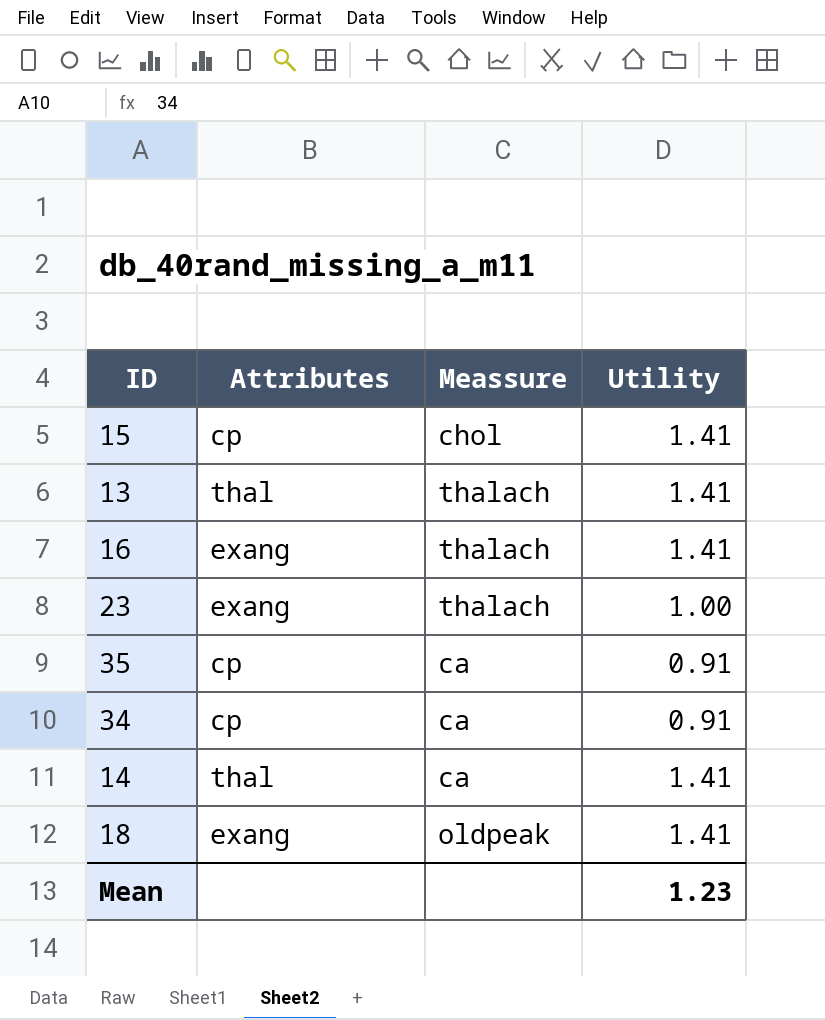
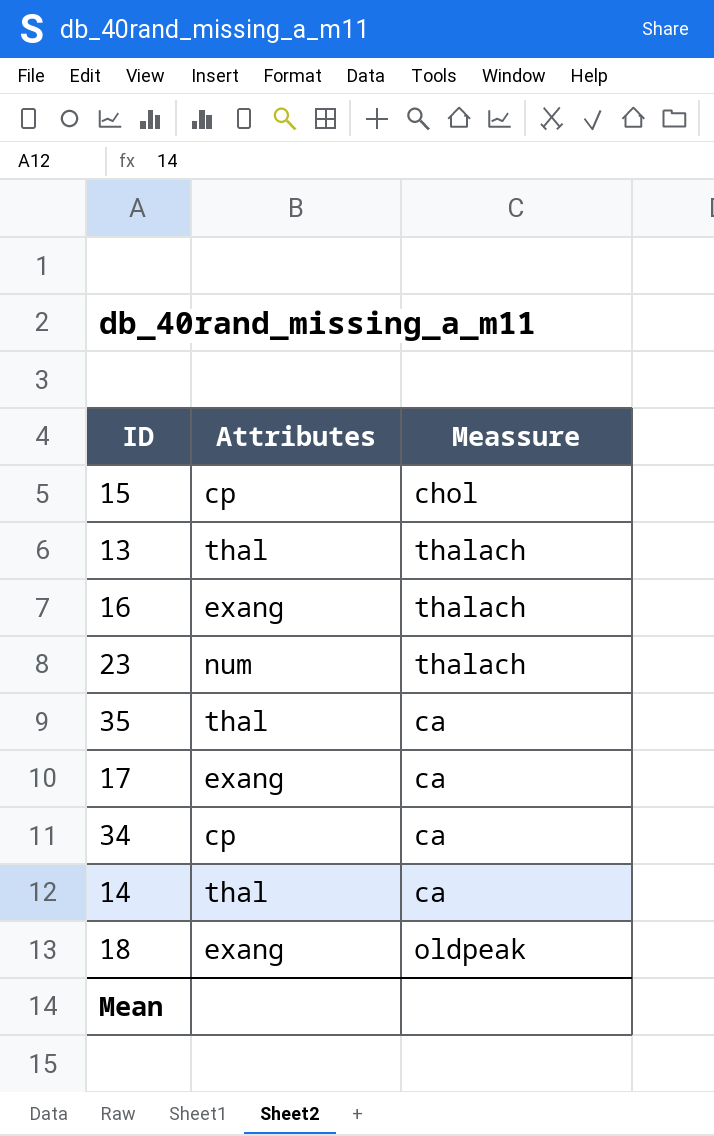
column Utility | position: 4 -> none
23 | Attributes: exang -> num
35 | Attributes: cp -> thal
row 17: none -> exang | ca

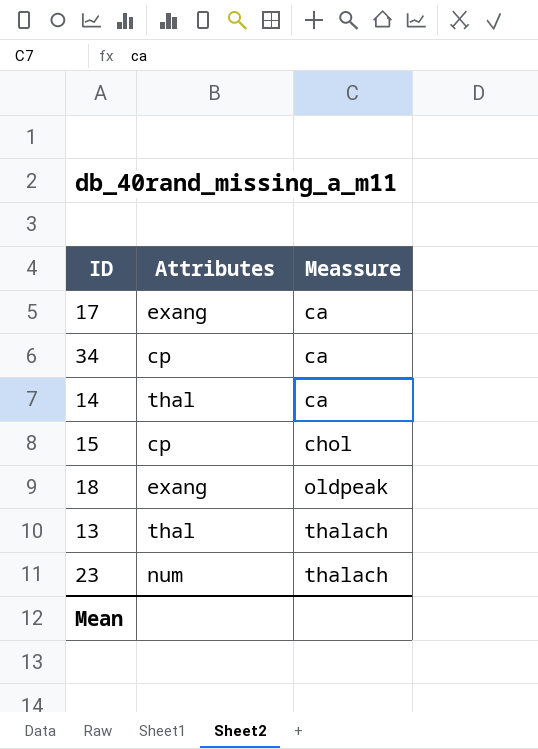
row order: none -> Meassure ascending
row 16: exang | thalach -> none
row 35: thal | ca -> none

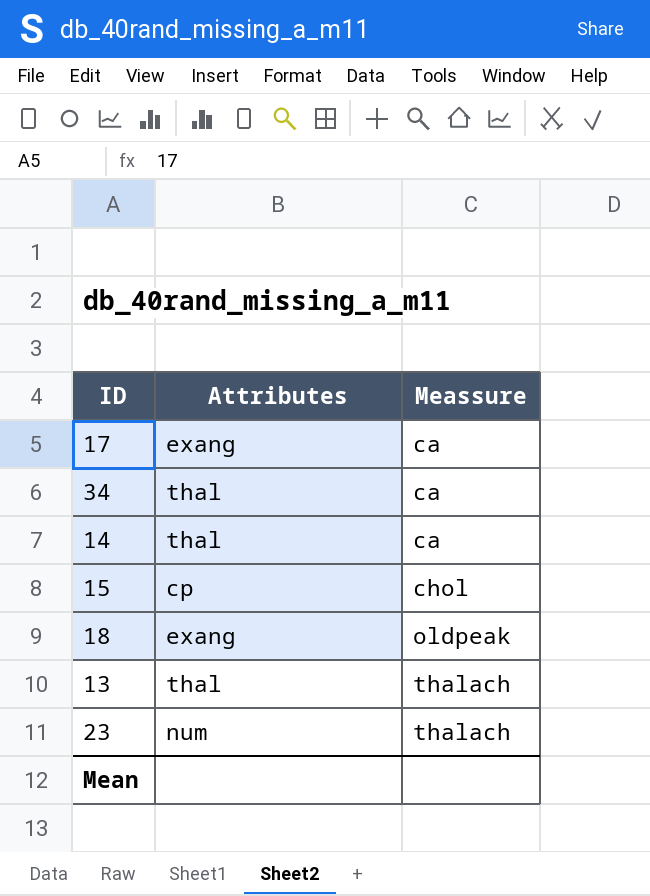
34 | Attributes: cp -> thal

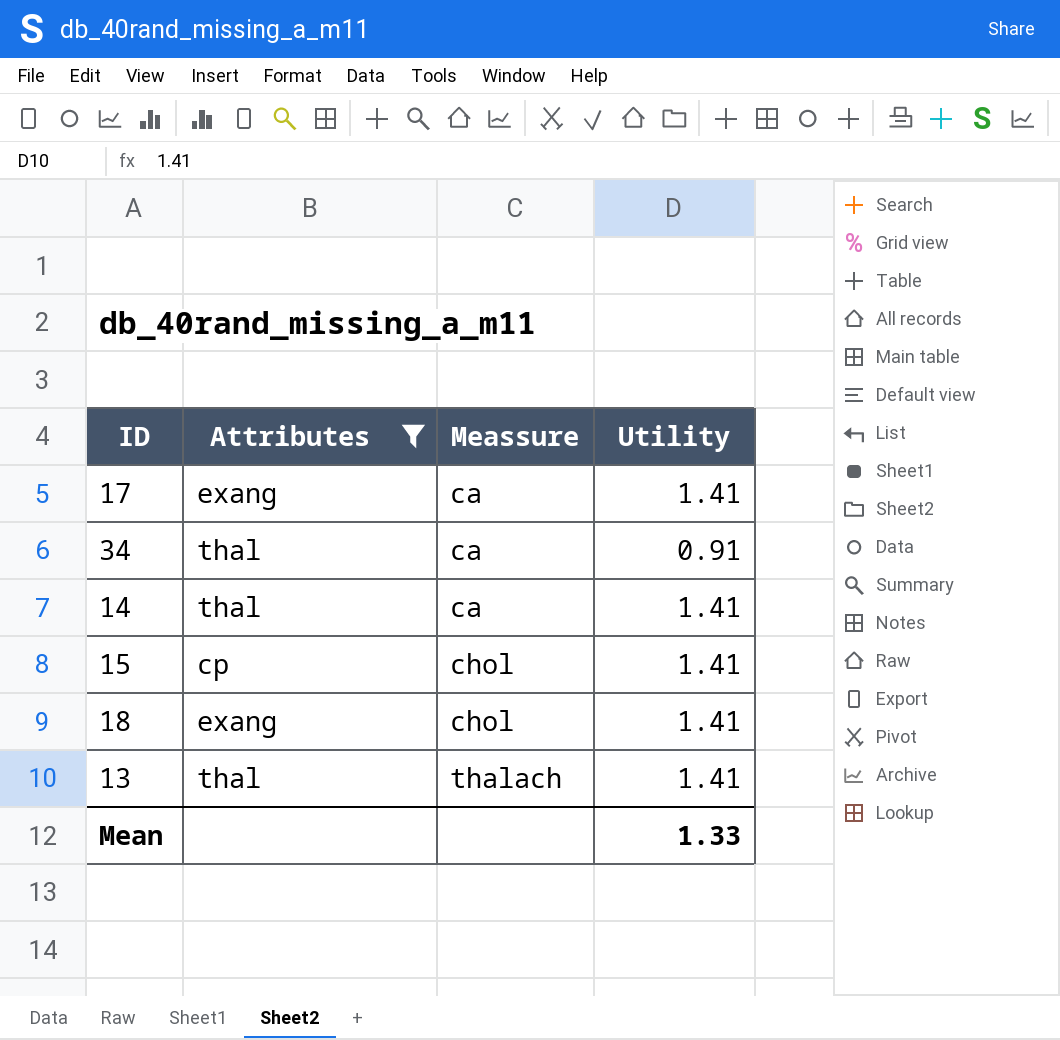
filter: none -> Attributes != num
column Utility | position: none -> 4
18 | Meassure: oldpeak -> chol

